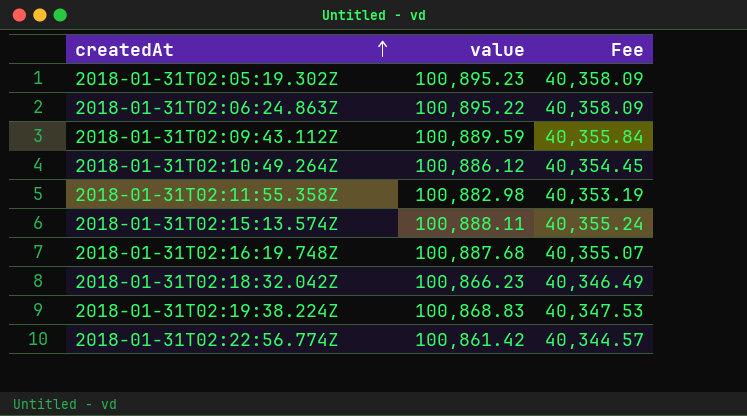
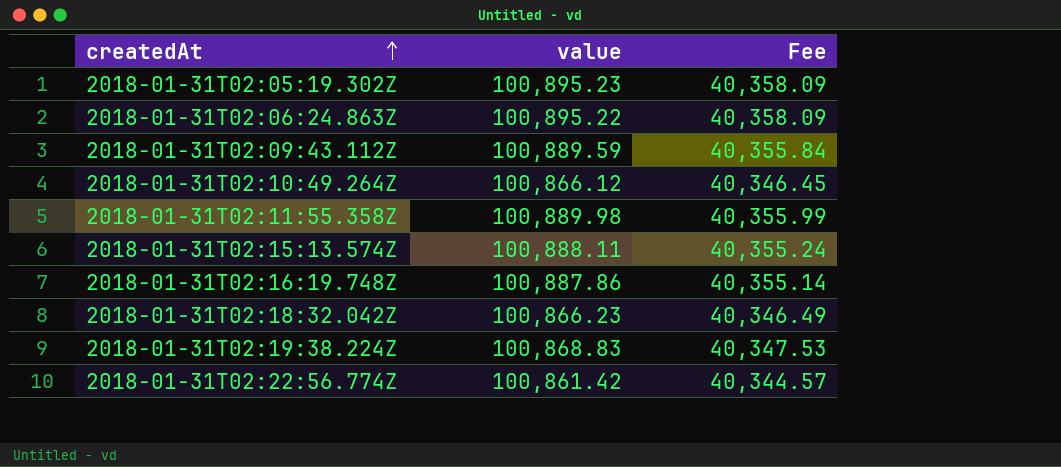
2018-01-31T02:10:49.264Z | value: 100,886.12 -> 100,866.12
2018-01-31T02:10:49.264Z | Fee: 40,354.45 -> 40,346.45
2018-01-31T02:11:55.358Z | value: 100,882.98 -> 100,889.98
2018-01-31T02:11:55.358Z | Fee: 40,353.19 -> 40,355.99
2018-01-31T02:16:19.748Z | value: 100,887.68 -> 100,887.86
2018-01-31T02:16:19.748Z | Fee: 40,355.07 -> 40,355.14

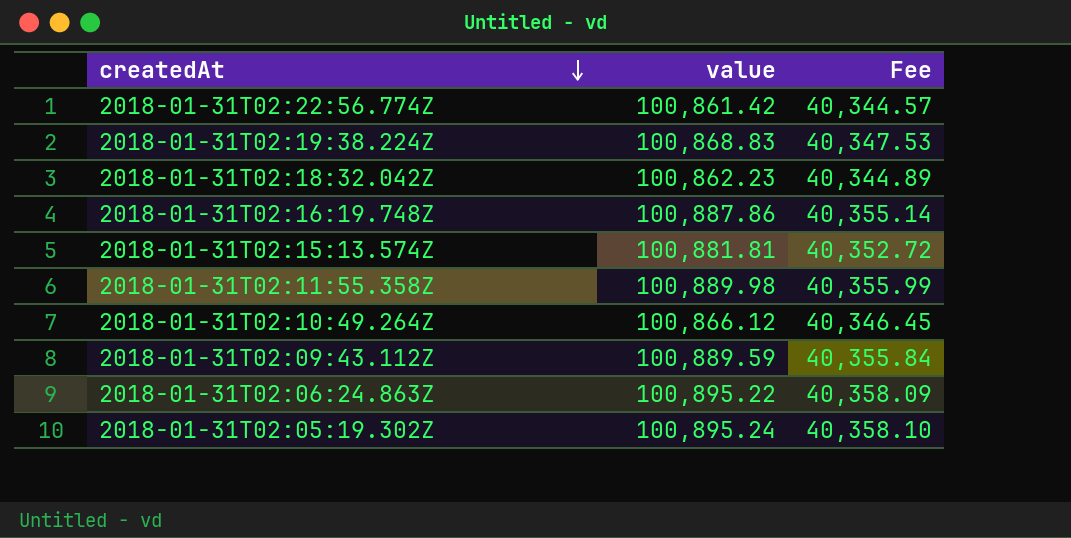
row order: createdAt ascending -> createdAt descending
2018-01-31T02:18:32.042Z | value: 100,866.23 -> 100,862.23
2018-01-31T02:18:32.042Z | Fee: 40,346.49 -> 40,344.89
2018-01-31T02:15:13.574Z | value: 100,888.11 -> 100,881.81
2018-01-31T02:15:13.574Z | Fee: 40,355.24 -> 40,352.72
2018-01-31T02:05:19.302Z | value: 100,895.23 -> 100,895.24
2018-01-31T02:05:19.302Z | Fee: 40,358.09 -> 40,358.10

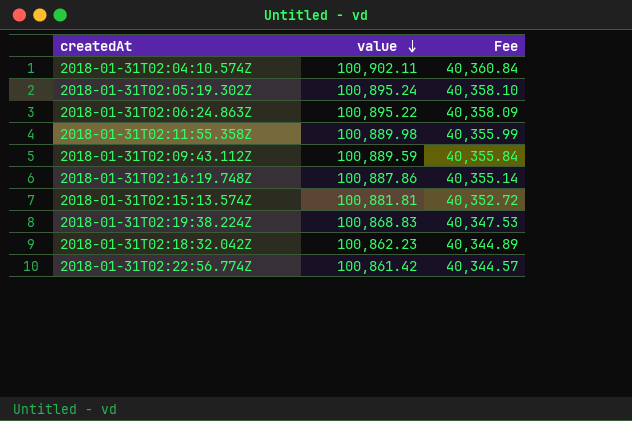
row order: createdAt descending -> value descending
row 2018-01-31T02:10:49.264Z: 100,866.12 | 40,346.45 -> none
row 2018-01-31T02:04:10.574Z: none -> 100,902.11 | 40,360.84

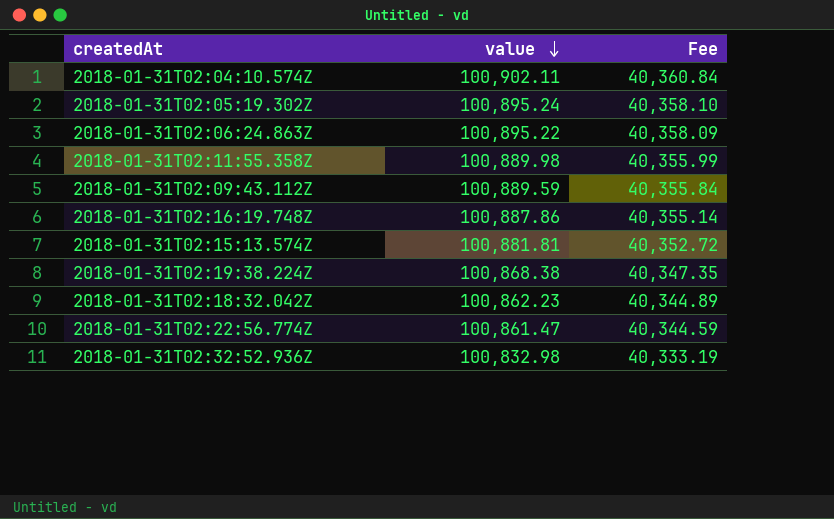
2018-01-31T02:19:38.224Z | value: 100,868.83 -> 100,868.38
2018-01-31T02:19:38.224Z | Fee: 40,347.53 -> 40,347.35
2018-01-31T02:22:56.774Z | value: 100,861.42 -> 100,861.47
2018-01-31T02:22:56.774Z | Fee: 40,344.57 -> 40,344.59
row 2018-01-31T02:32:52.936Z: none -> 100,832.98 | 40,333.19

